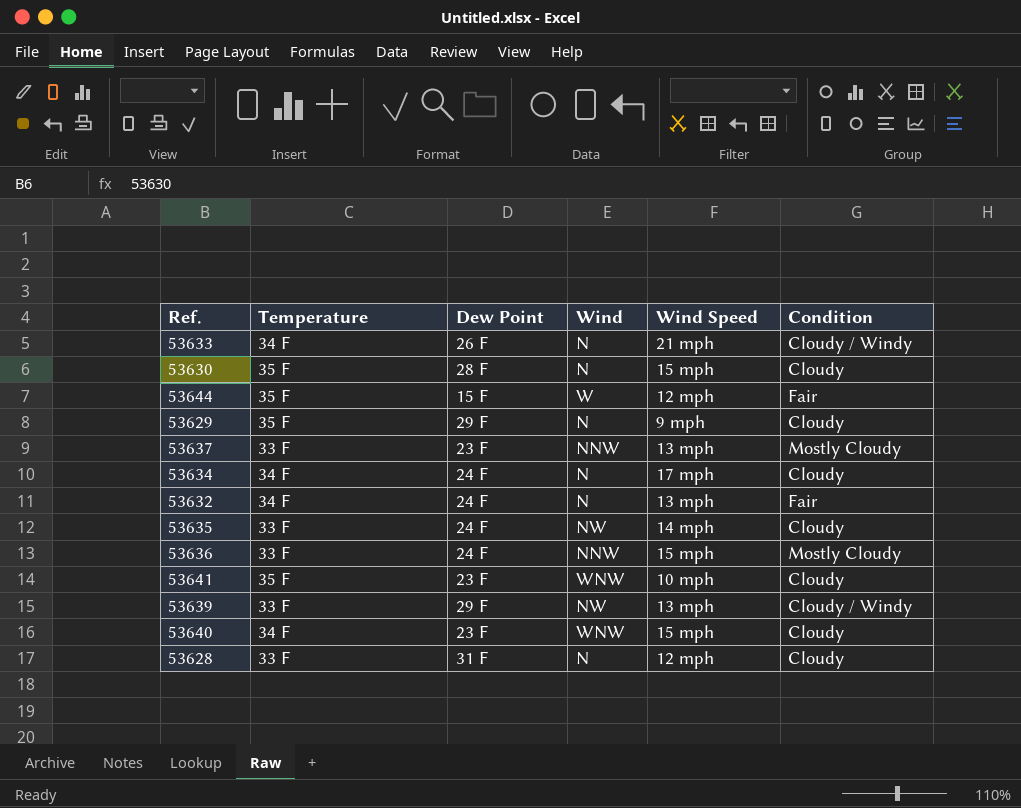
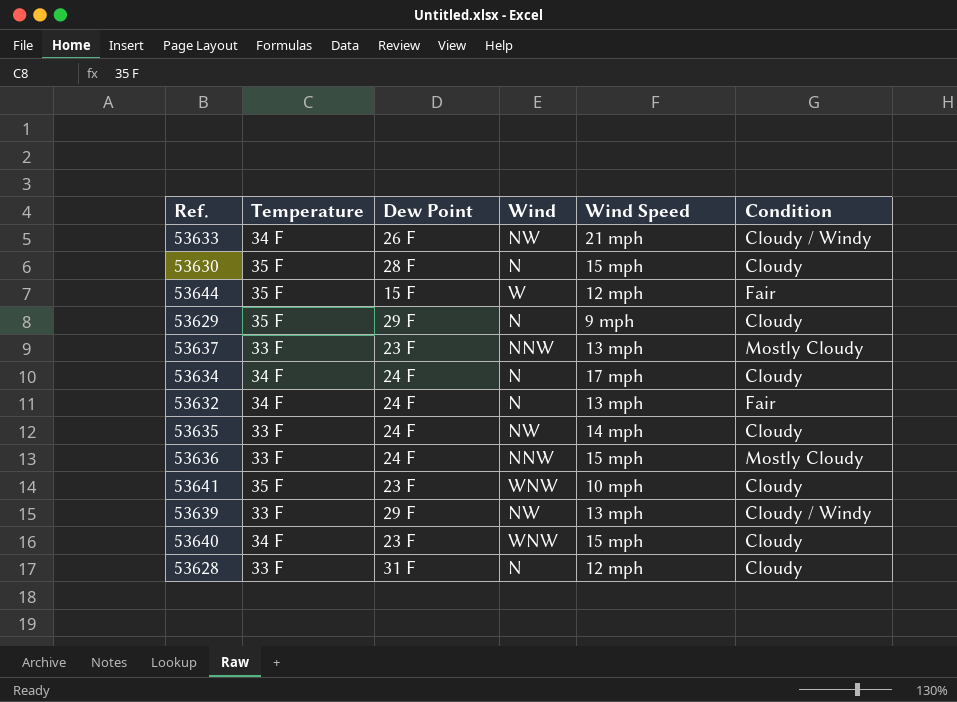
53633 | Wind: N -> NW

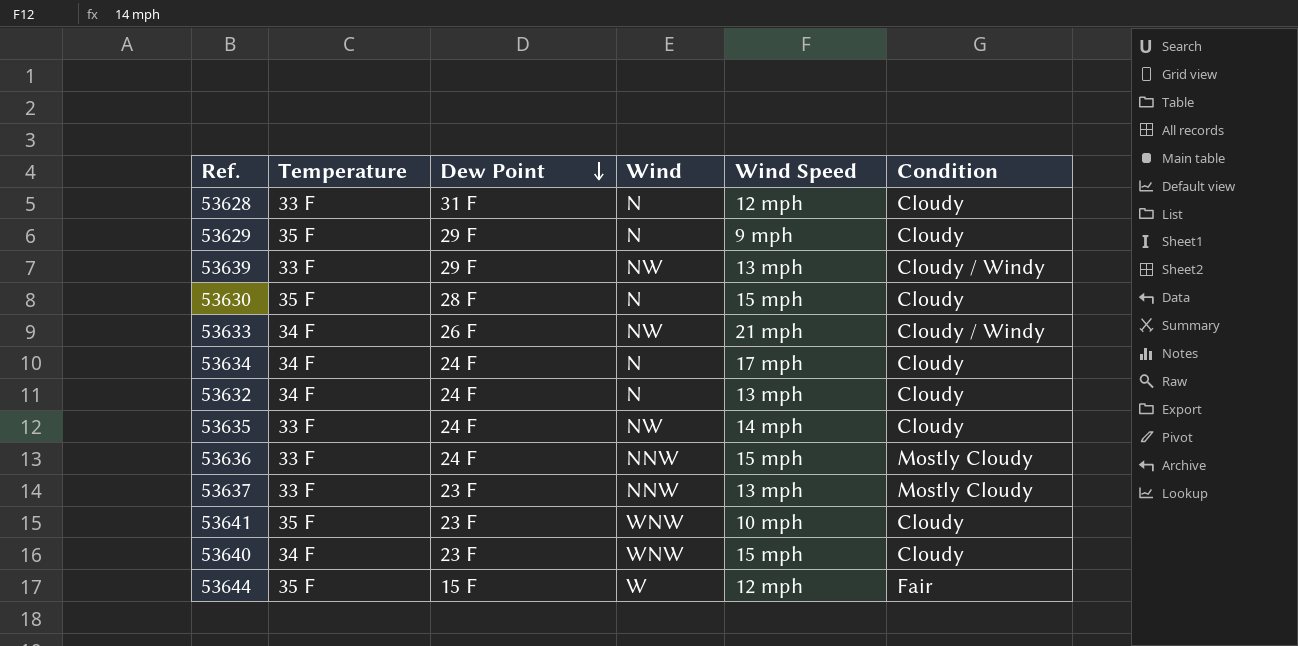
row order: none -> Dew Point descending
53632 | Condition: Fair -> Cloudy

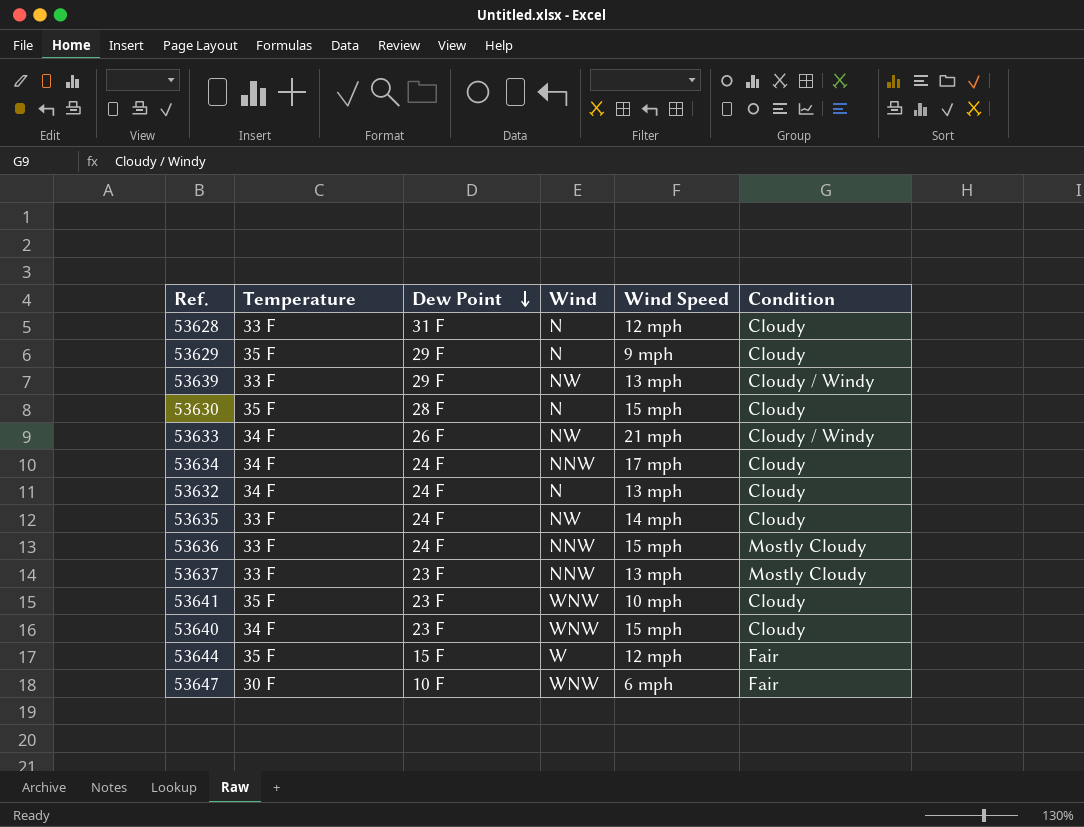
53634 | Wind: N -> NNW
row 53647: none -> 30 F | 10 F | WNW | 6 mph | Fair

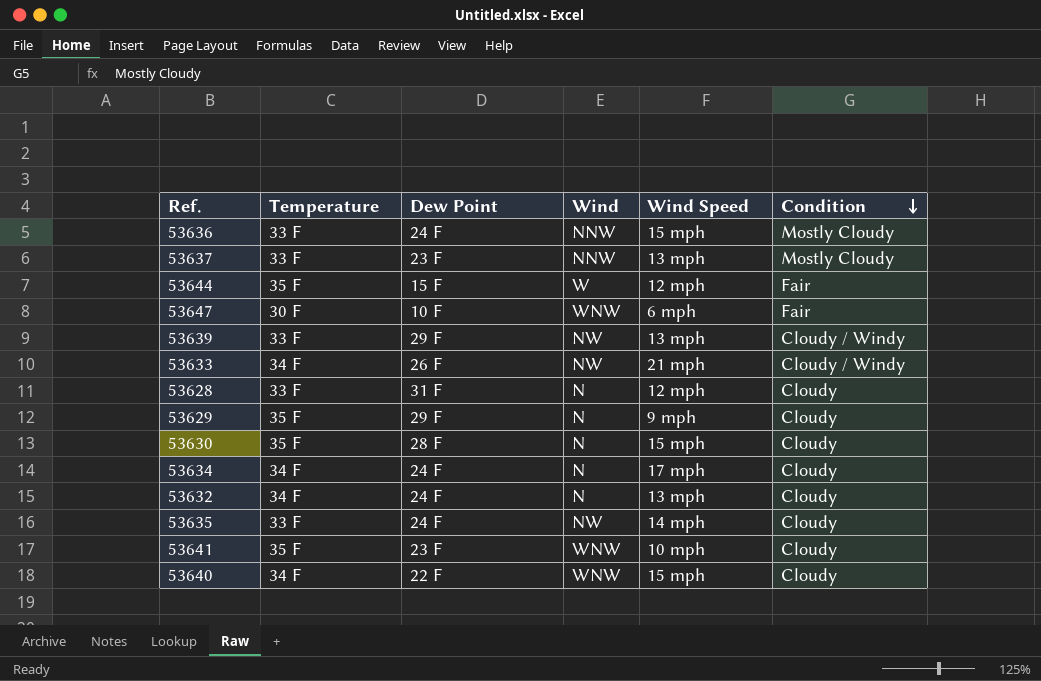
row order: Dew Point descending -> Condition descending
53634 | Wind: NNW -> N
53640 | Dew Point: 23 F -> 22 F

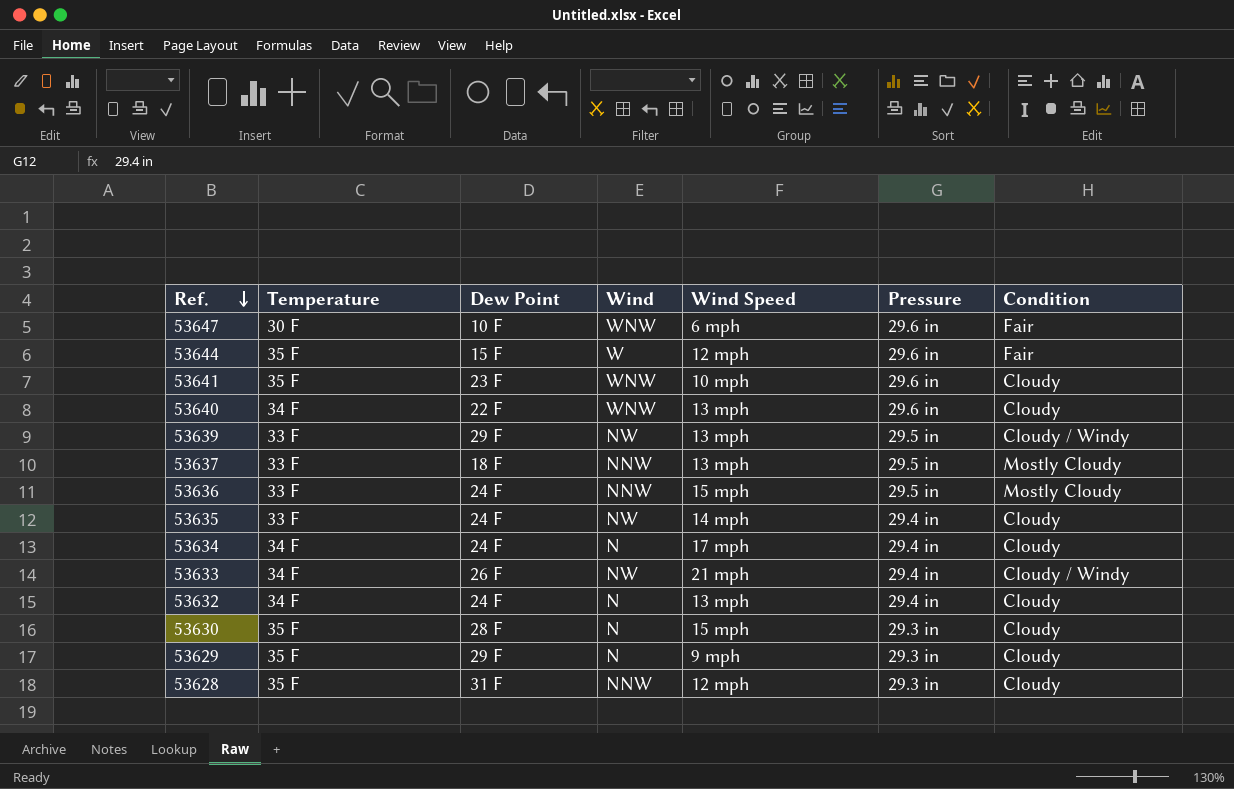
row order: Condition descending -> Ref. descending
column Pressure | position: none -> 6
53640 | Wind Speed: 15 mph -> 13 mph
53637 | Dew Point: 23 F -> 18 F
53628 | Temperature: 33 F -> 35 F
53628 | Wind: N -> NNW

